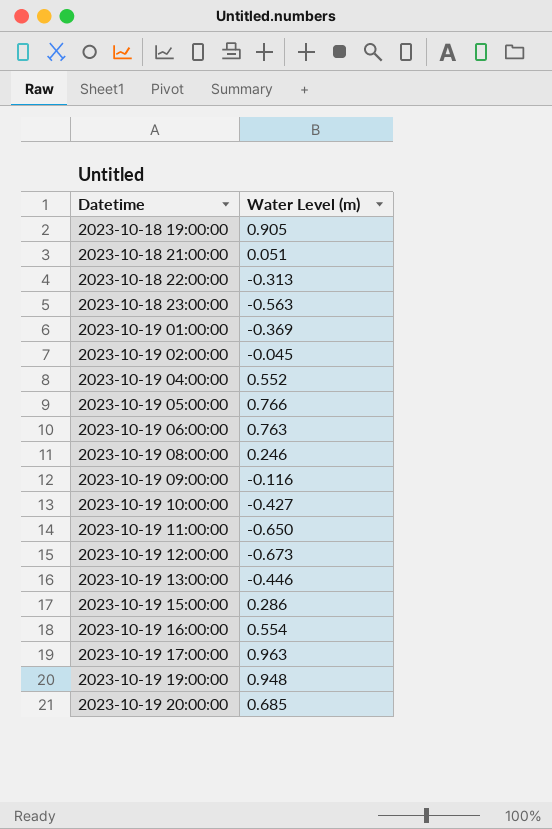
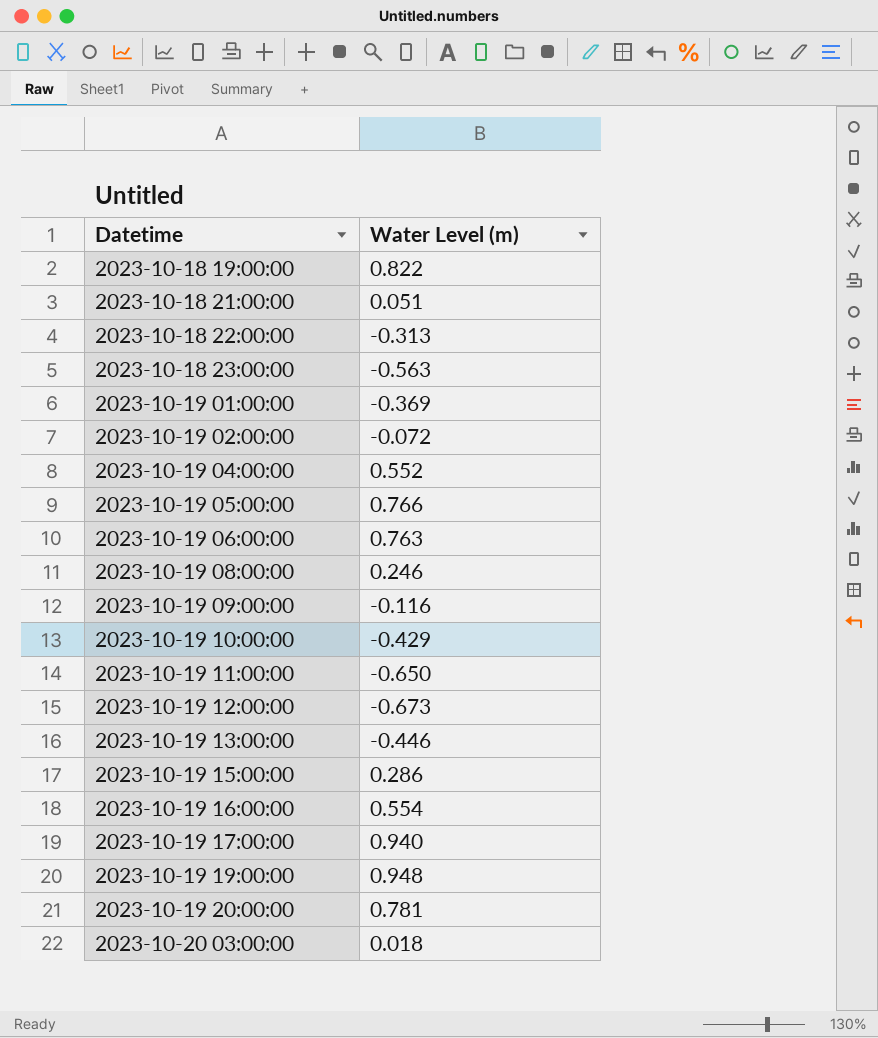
2023-10-18 19:00:00 | Water Level (m): 0.905 -> 0.822
2023-10-19 02:00:00 | Water Level (m): -0.045 -> -0.072
2023-10-19 10:00:00 | Water Level (m): -0.427 -> -0.429
2023-10-19 17:00:00 | Water Level (m): 0.963 -> 0.940
2023-10-19 20:00:00 | Water Level (m): 0.685 -> 0.781
row 2023-10-20 03:00:00: none -> 0.018

